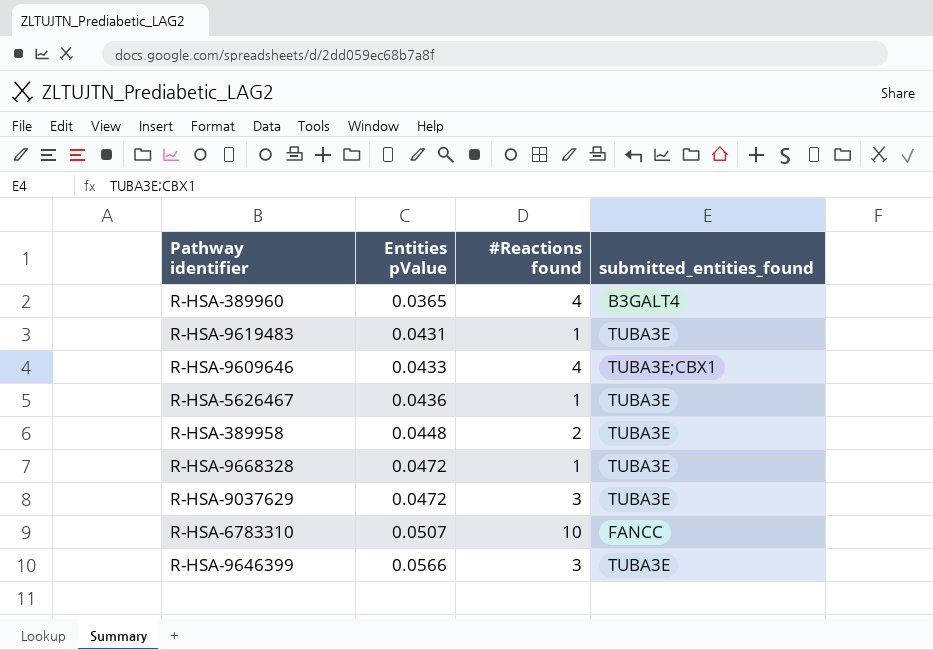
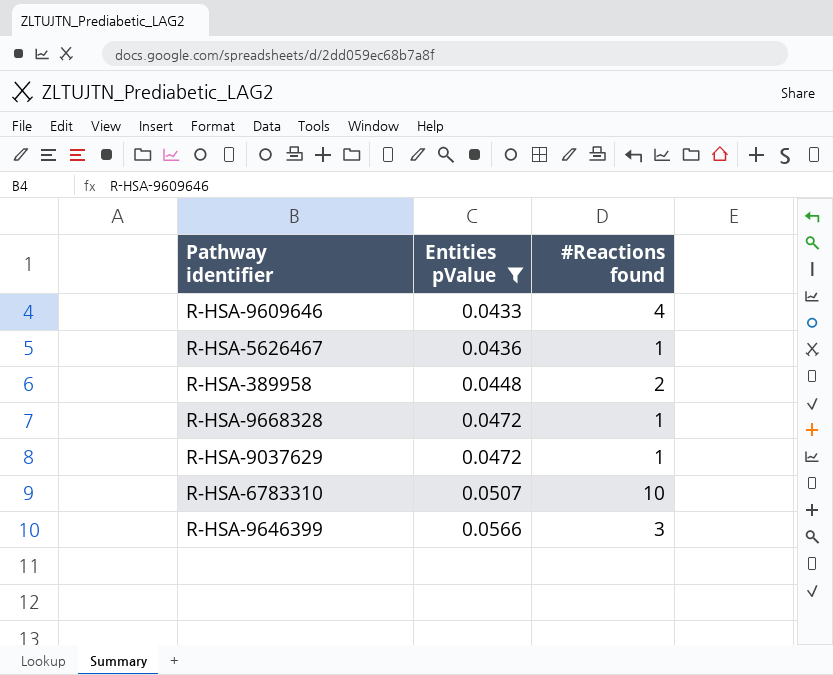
filter: none -> Entities pValue >= 0.0433
column submitted_entities_found | position: 4 -> none
R-HSA-9037629 | #Reactions found: 3 -> 1

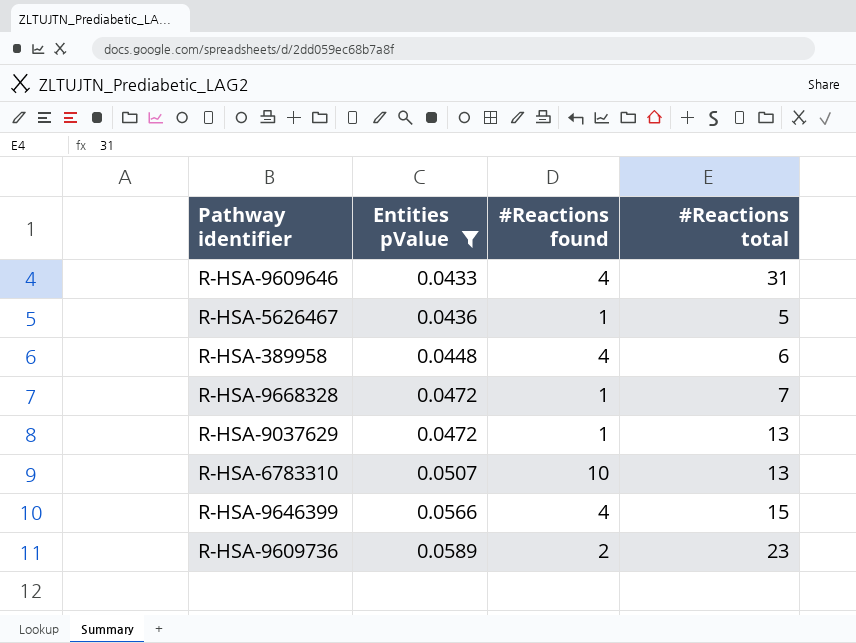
column #Reactions total | position: none -> 4
R-HSA-389958 | #Reactions found: 2 -> 4
R-HSA-9646399 | #Reactions found: 3 -> 4
row R-HSA-9609736: none -> 0.0589 | 2 | 23

